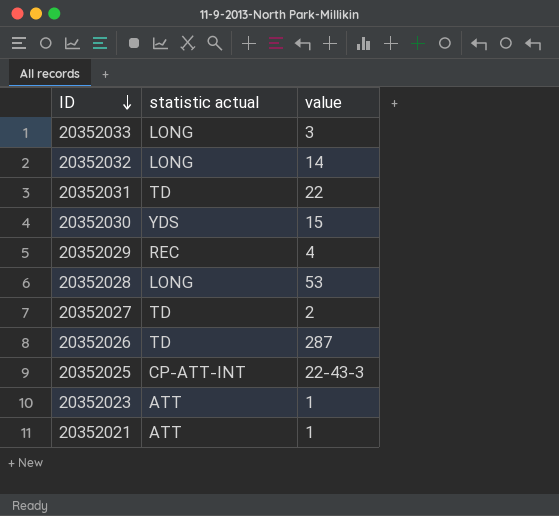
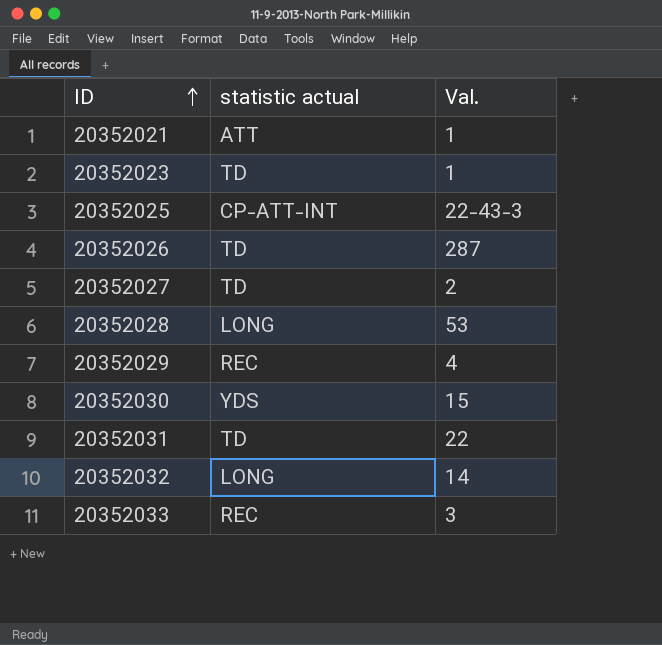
row order: ID descending -> ID ascending
column name: value -> Val.
20352023 | statistic actual: ATT -> TD
20352033 | statistic actual: LONG -> REC

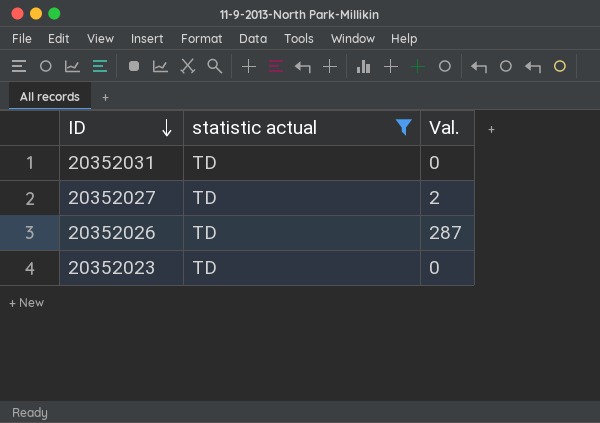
filter: none -> statistic actual = TD
row order: ID ascending -> ID descending
20352031 | Val.: 22 -> 0
20352023 | Val.: 1 -> 0

